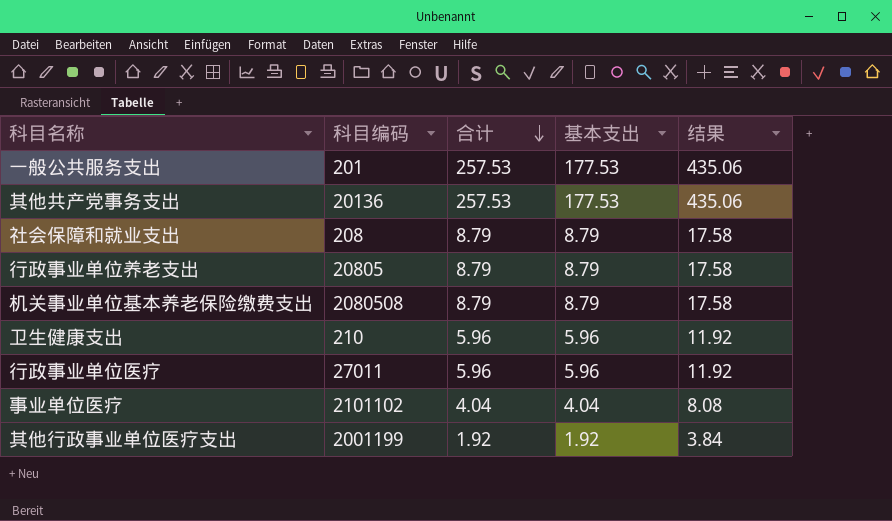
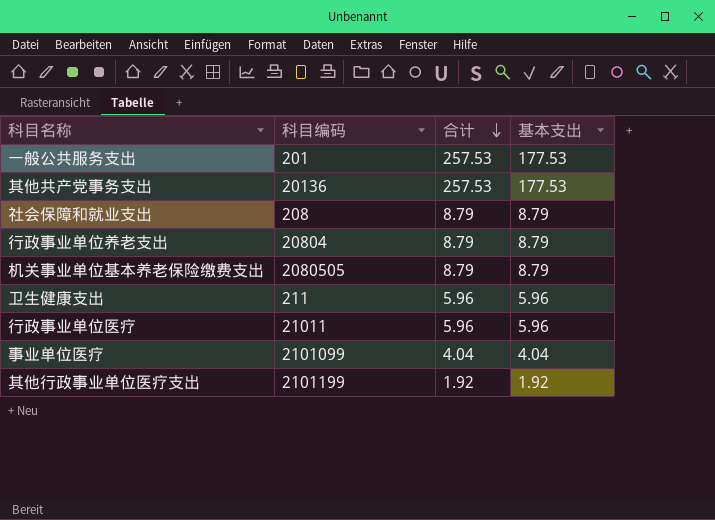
column 结果 | formula: [合计] + [基本支出] -> none
行政事业单位养老支出 | 科目编码: 20805 -> 20804
机关事业单位基本养老保险缴费支出 | 科目编码: 2080508 -> 2080505
卫生健康支出 | 科目编码: 210 -> 211
行政事业单位医疗 | 科目编码: 27011 -> 21011
事业单位医疗 | 科目编码: 2101102 -> 2101099
其他行政事业单位医疗支出 | 科目编码: 2001199 -> 2101199

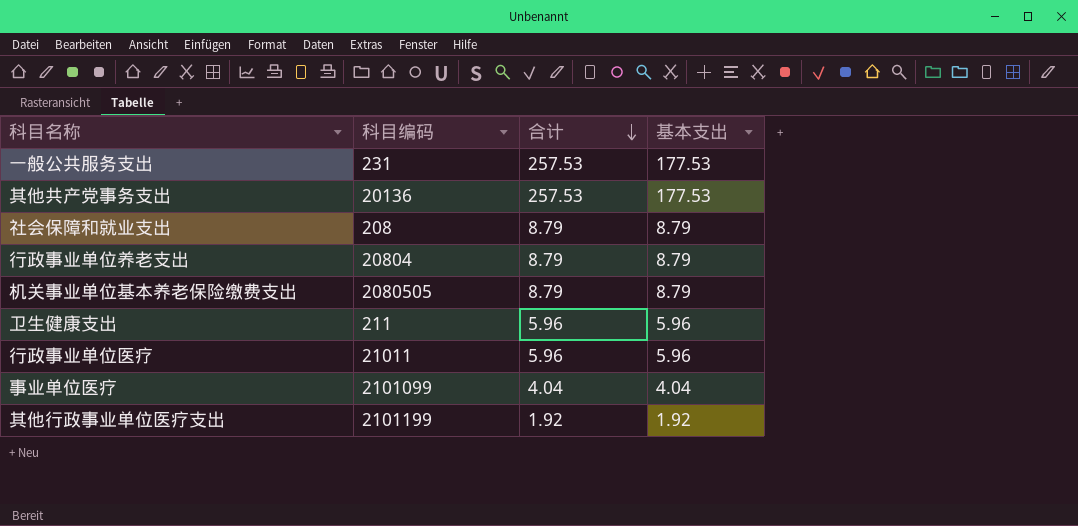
一般公共服务支出 | 科目编码: 201 -> 231

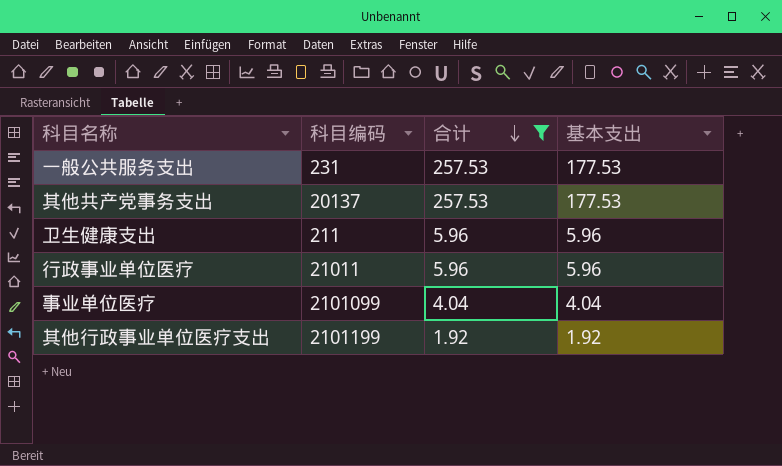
filter: none -> 合计 != 8.79
其他共产党事务支出 | 科目编码: 20136 -> 20137

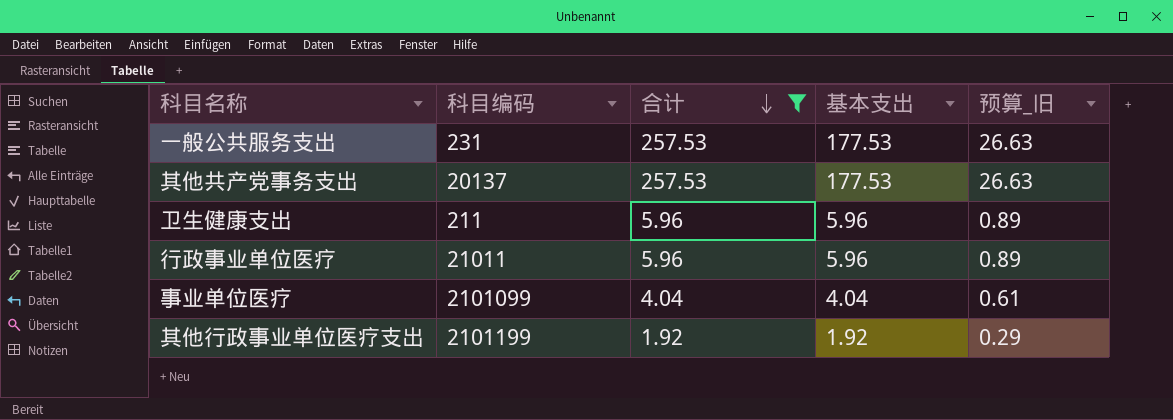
column 预算_旧 | formula: none -> [基本支出] * 0.15

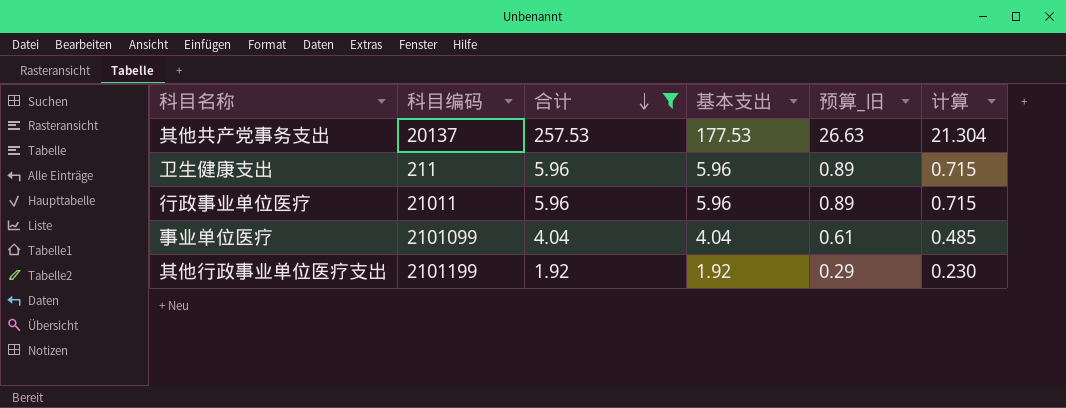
column 计算 | formula: none -> [基本支出] * 0.12
row 一般公共服务支出: 231 | 257.53 | 177.53 | 26.63 -> none

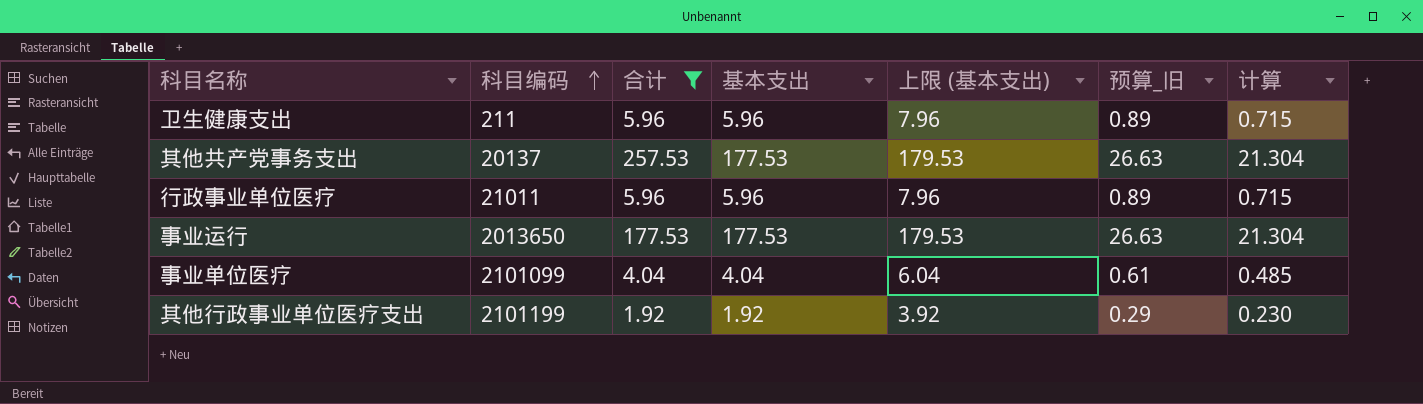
row order: 合计 descending -> 科目编码 ascending
column 上限 (基本支出) | formula: none -> [基本支出] + 2
row 事业运行: none -> 2013650 | 177.53 | 177.53 | 179.53 | 26.63 | 21.304

